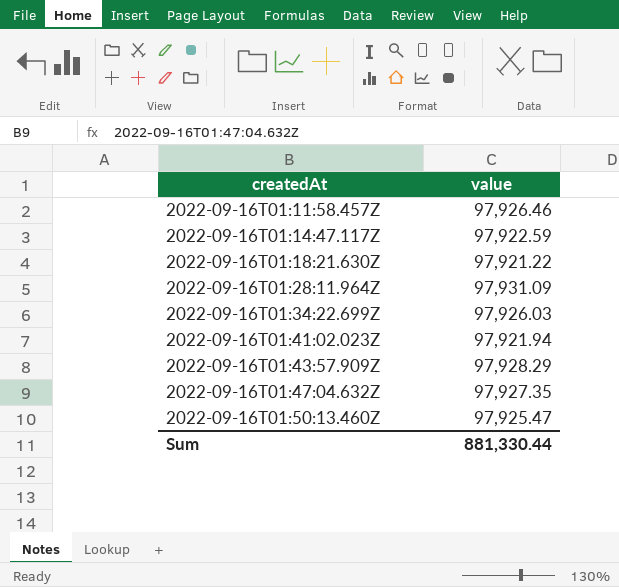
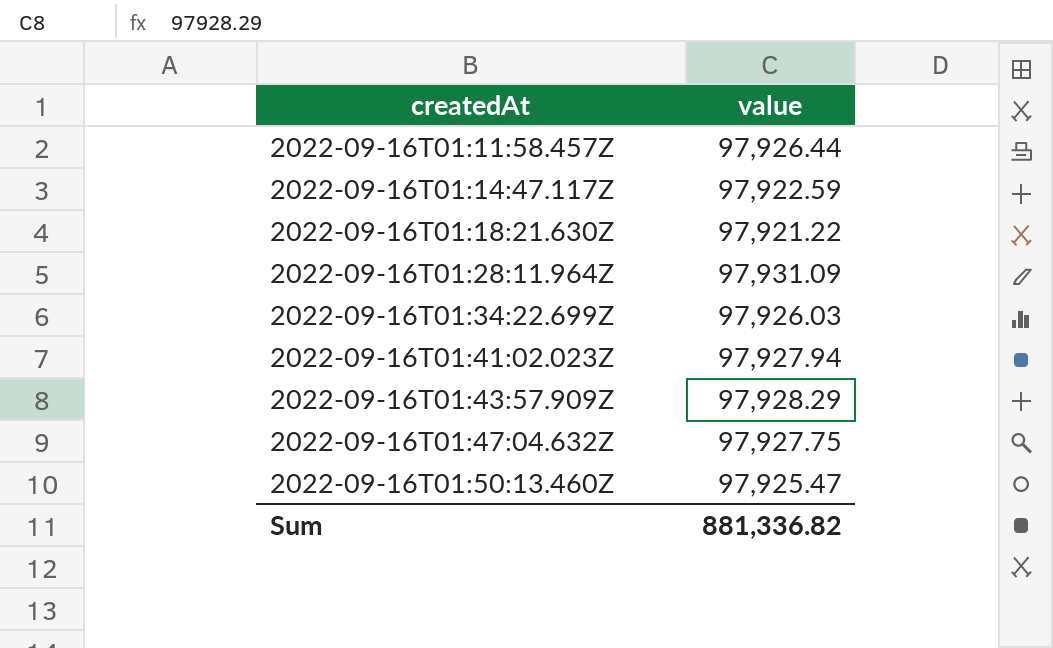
2022-09-16T01:11:58.457Z | value: 97,926.46 -> 97,926.44
2022-09-16T01:41:02.023Z | value: 97,921.94 -> 97,927.94
2022-09-16T01:47:04.632Z | value: 97,927.35 -> 97,927.75
Sum | value: 881,330.44 -> 881,336.82

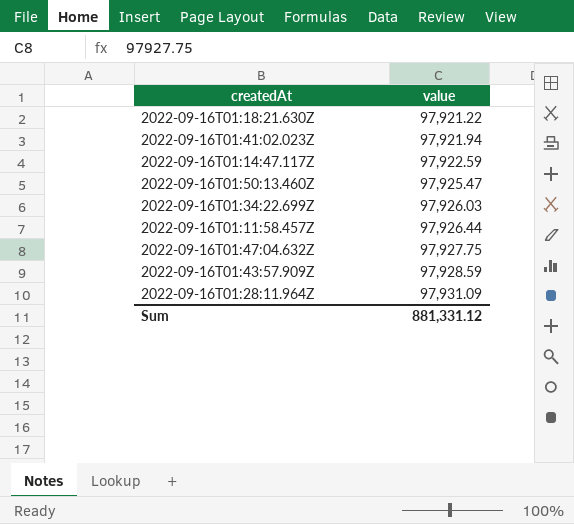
row order: createdAt ascending -> value ascending
2022-09-16T01:41:02.023Z | value: 97,927.94 -> 97,921.94
2022-09-16T01:43:57.909Z | value: 97,928.29 -> 97,928.59
Sum | value: 881,336.82 -> 881,331.12

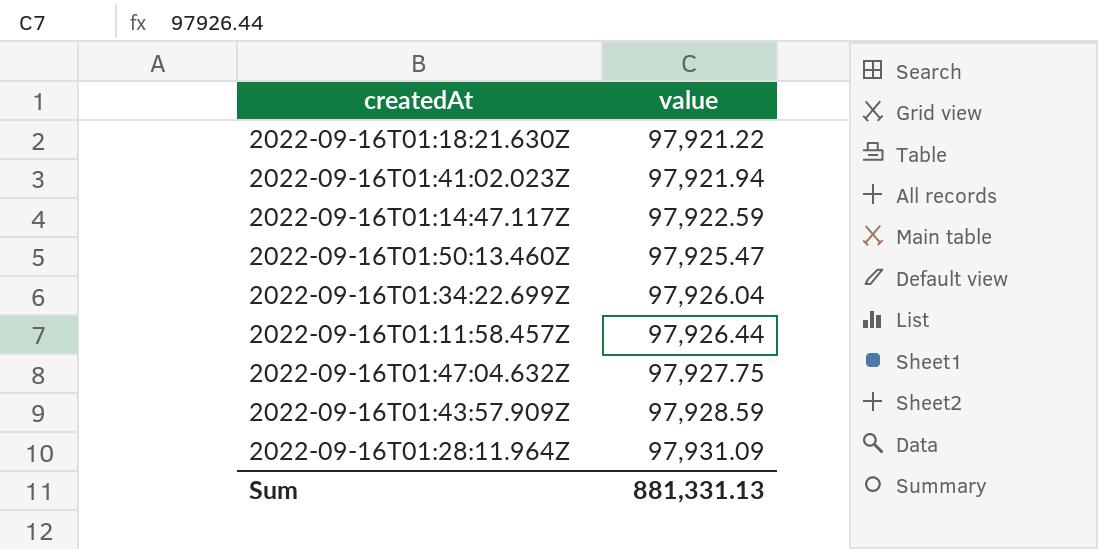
2022-09-16T01:34:22.699Z | value: 97,926.03 -> 97,926.04
Sum | value: 881,331.12 -> 881,331.13

